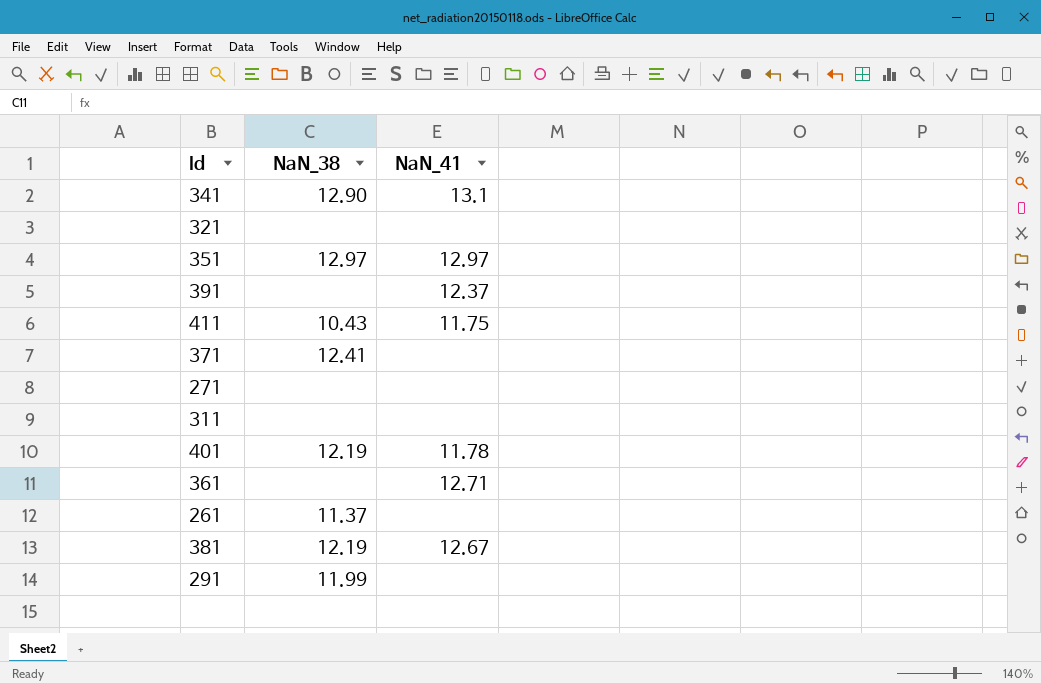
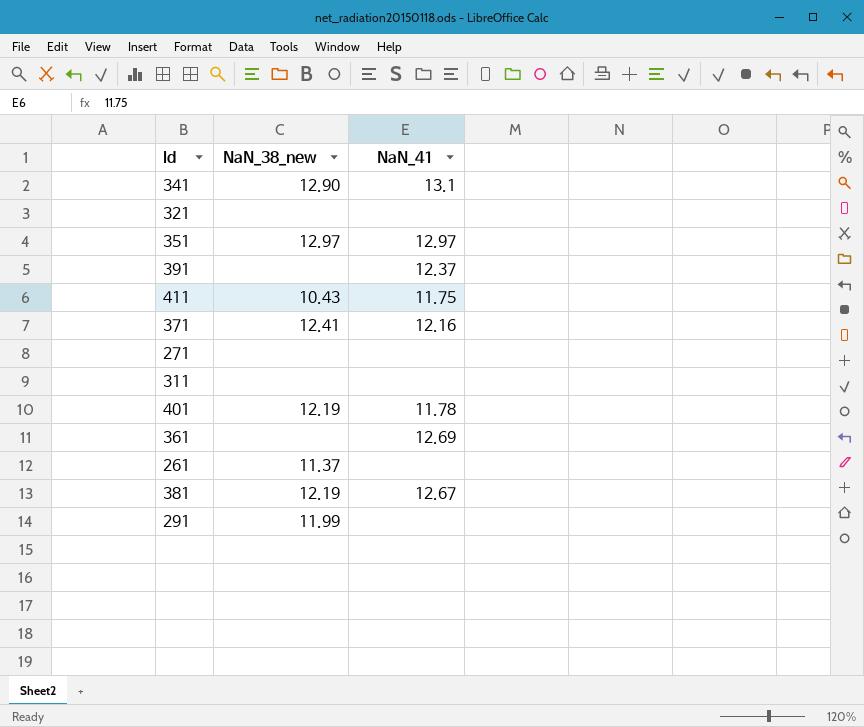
column name: NaN_38 -> NaN_38_new
371 | NaN_41: none -> 12.16
361 | NaN_41: 12.71 -> 12.69

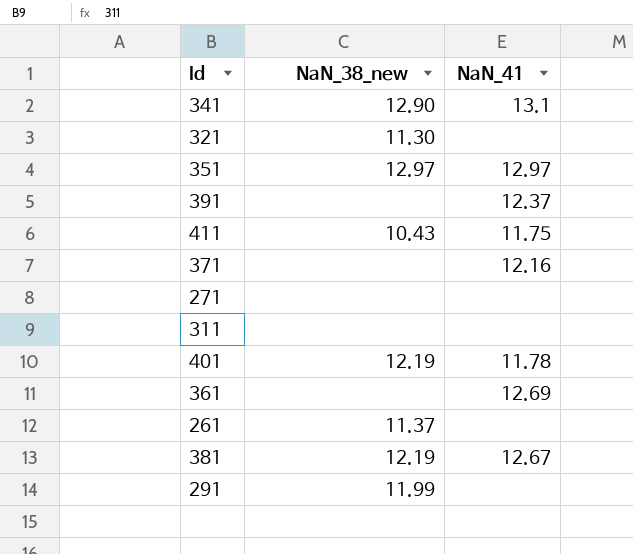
321 | NaN_38_new: none -> 11.30
371 | NaN_38_new: 12.41 -> none

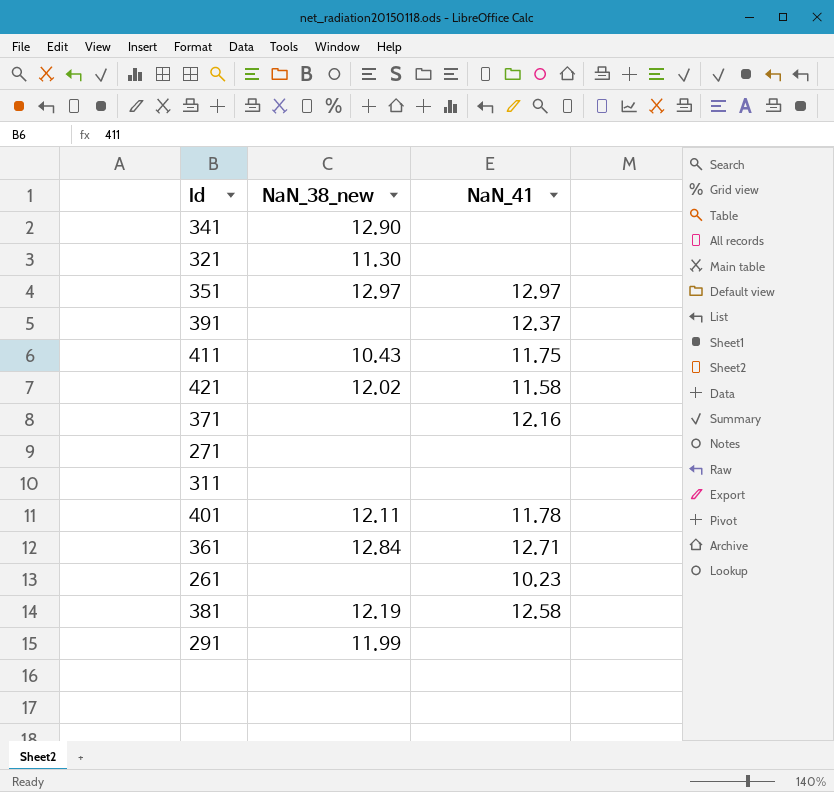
341 | NaN_41: 13.1 -> none
row 421: none -> 12.02 | 11.58
401 | NaN_38_new: 12.19 -> 12.11
361 | NaN_38_new: none -> 12.84
361 | NaN_41: 12.69 -> 12.71
261 | NaN_38_new: 11.37 -> none
261 | NaN_41: none -> 10.23
381 | NaN_41: 12.67 -> 12.58

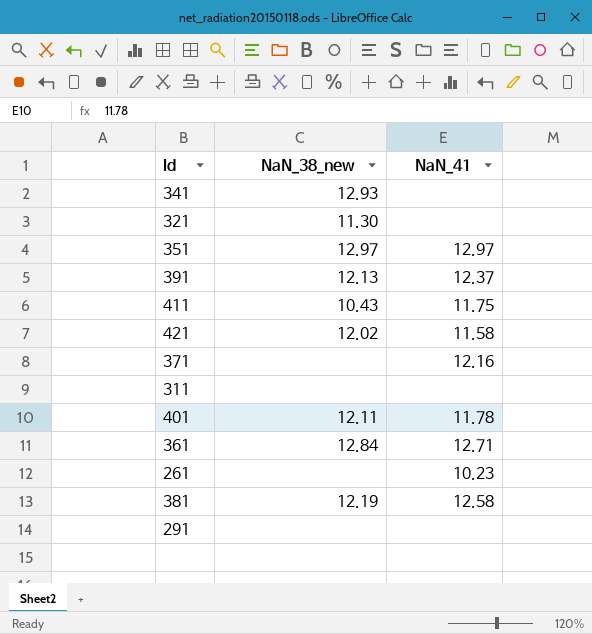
row 271: none | none -> none
341 | NaN_38_new: 12.90 -> 12.93
391 | NaN_38_new: none -> 12.13
291 | NaN_38_new: 11.99 -> none

